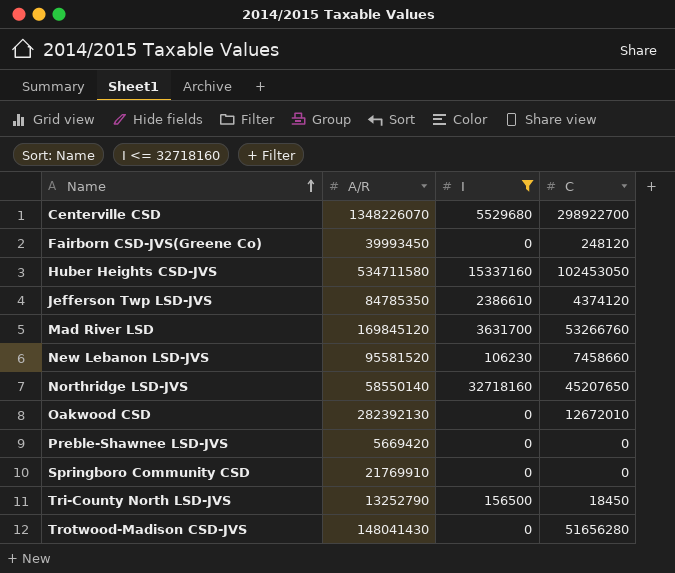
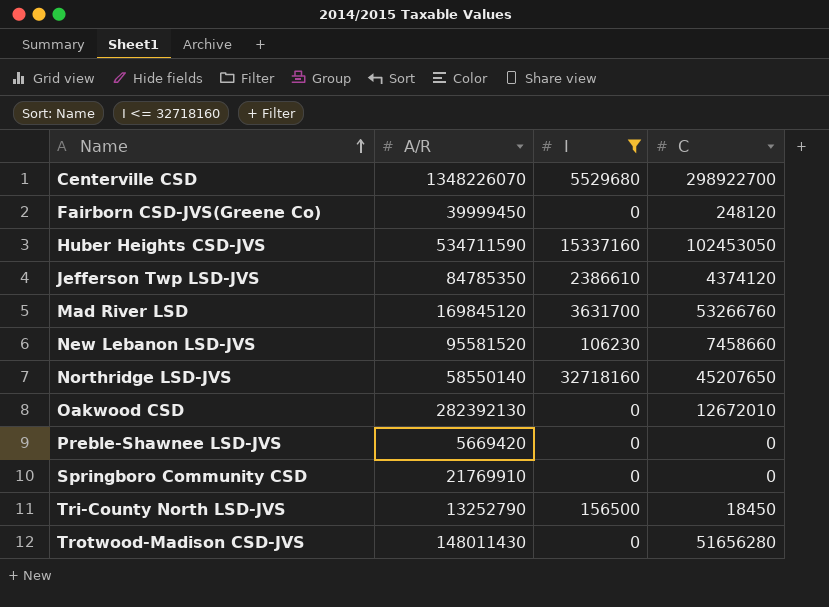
Fairborn CSD-JVS(Greene Co) | A/R: 39993450 -> 39999450
Huber Heights CSD-JVS | A/R: 534711580 -> 534711590
Trotwood-Madison CSD-JVS | A/R: 148041430 -> 148011430

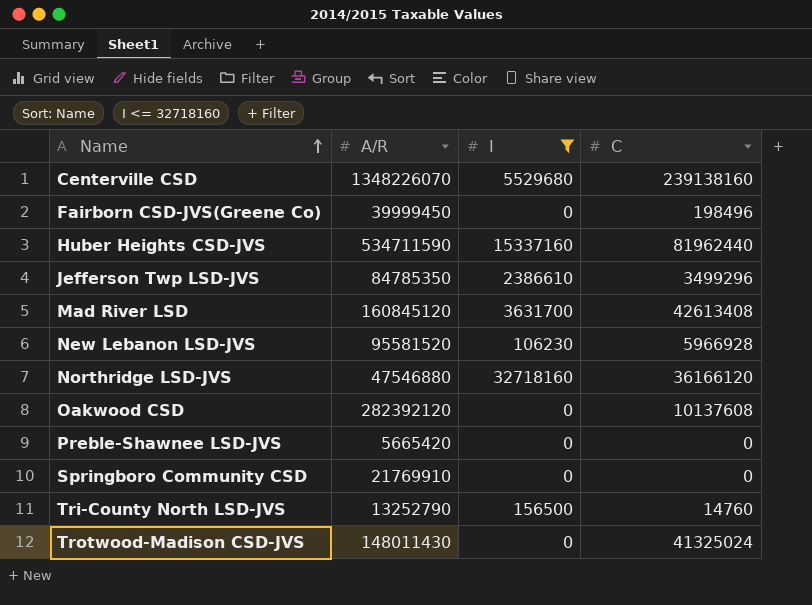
Centerville CSD | C: 298922700 -> 239138160
Fairborn CSD-JVS(Greene Co) | C: 248120 -> 198496
Huber Heights CSD-JVS | C: 102453050 -> 81962440
Jefferson Twp LSD-JVS | C: 4374120 -> 3499296
Mad River LSD | A/R: 169845120 -> 160845120
Mad River LSD | C: 53266760 -> 42613408
New Lebanon LSD-JVS | C: 7458660 -> 5966928
Northridge LSD-JVS | A/R: 58550140 -> 47546880
Northridge LSD-JVS | C: 45207650 -> 36166120
Oakwood CSD | A/R: 282392130 -> 282392120
Oakwood CSD | C: 12672010 -> 10137608
Preble-Shawnee LSD-JVS | A/R: 5669420 -> 5665420
Tri-County North LSD-JVS | C: 18450 -> 14760
Trotwood-Madison CSD-JVS | C: 51656280 -> 41325024

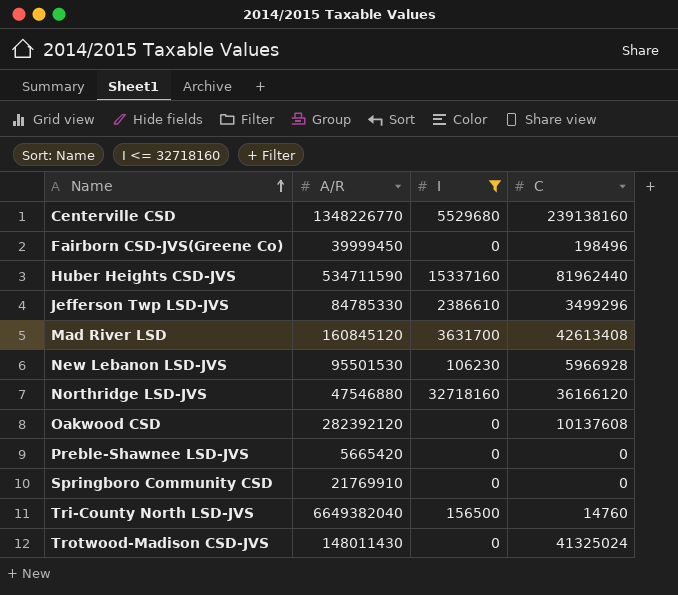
Centerville CSD | A/R: 1348226070 -> 1348226770
Jefferson Twp LSD-JVS | A/R: 84785350 -> 84785330
New Lebanon LSD-JVS | A/R: 95581520 -> 95501530
Tri-County North LSD-JVS | A/R: 13252790 -> 6649382040

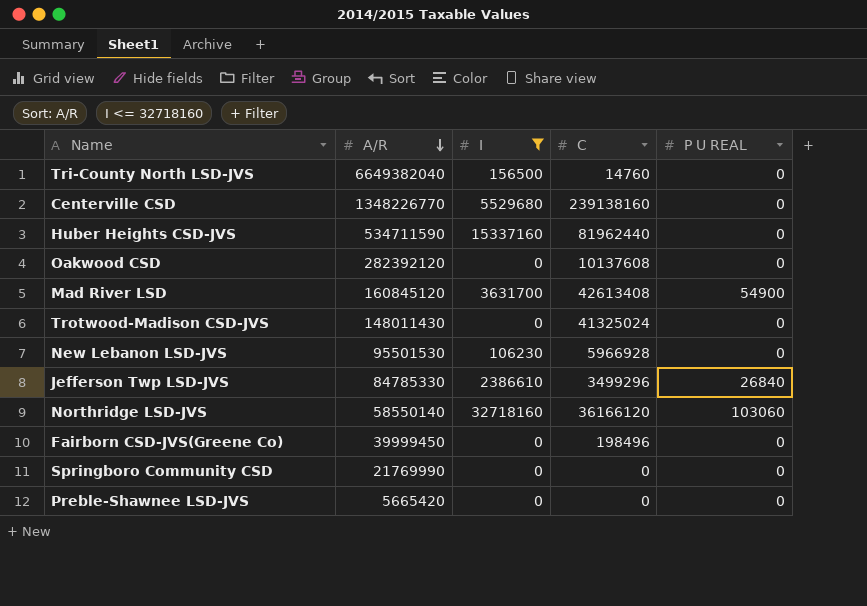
row order: Name ascending -> A/R descending
column P U REAL | position: none -> 5
Northridge LSD-JVS | A/R: 47546880 -> 58550140
Springboro Community CSD | A/R: 21769910 -> 21769990

